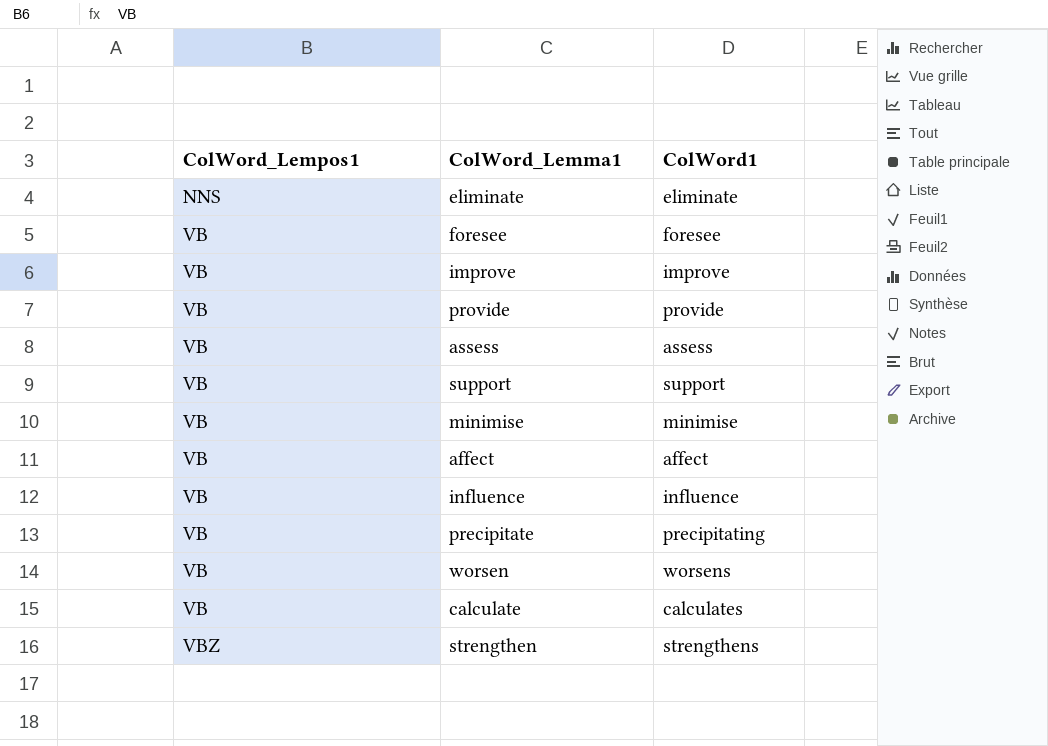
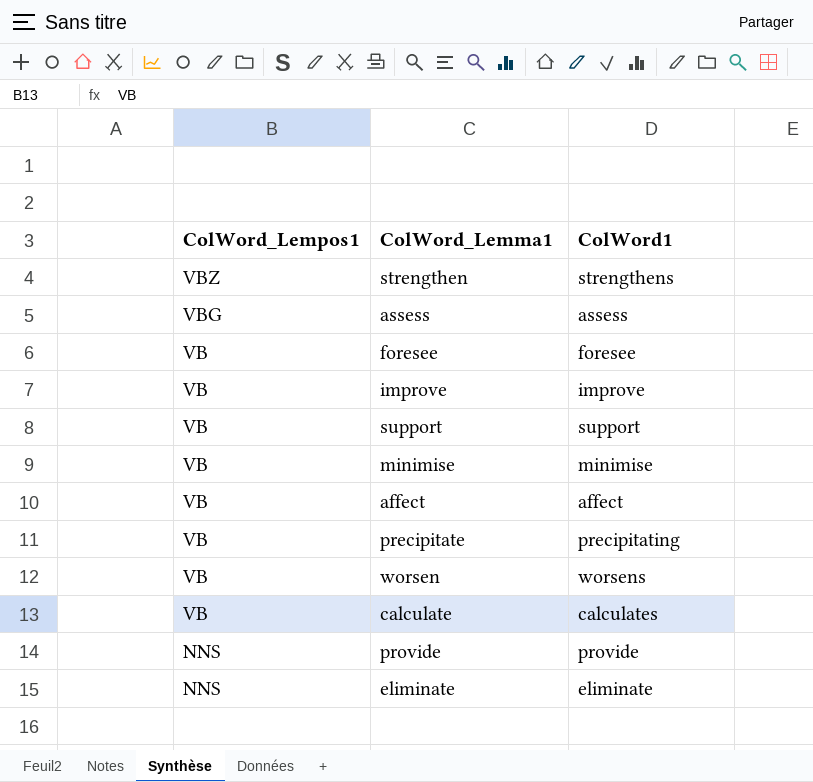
row order: ColWord_Lempos1 ascending -> ColWord_Lempos1 descending
row influence: VB | influence -> none
assess | ColWord_Lempos1: VB -> VBG
provide | ColWord_Lempos1: VB -> NNS

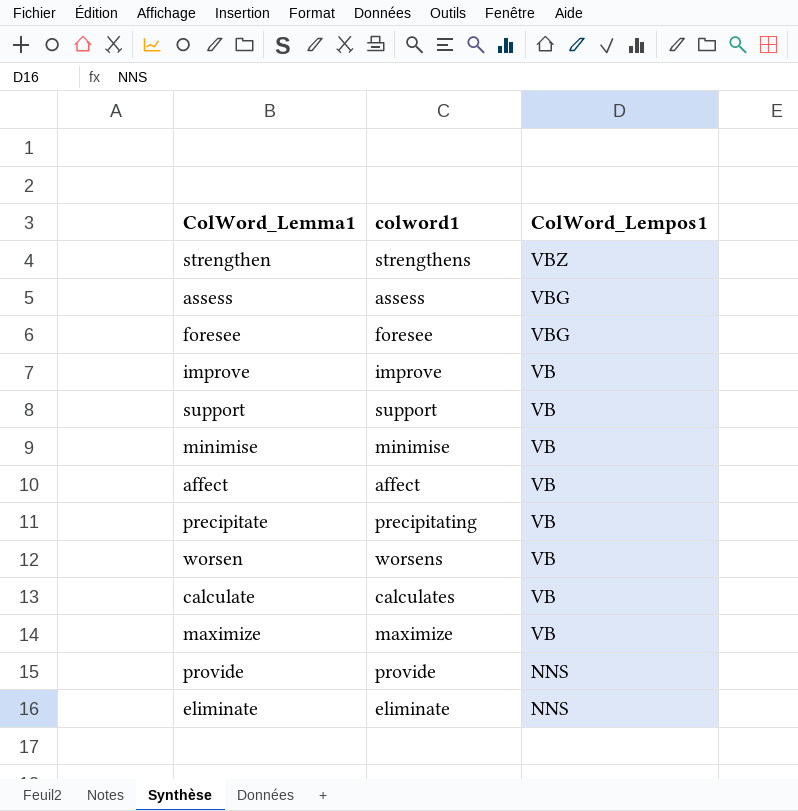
column name: ColWord1 -> colword1
column ColWord_Lempos1 | position: 1 -> 3
foresee | ColWord_Lempos1: VB -> VBG
row maximize: none -> maximize | VB

